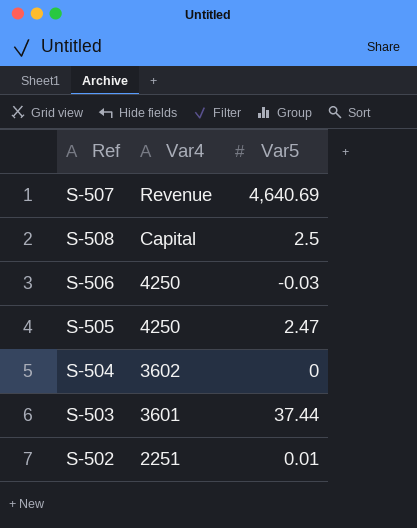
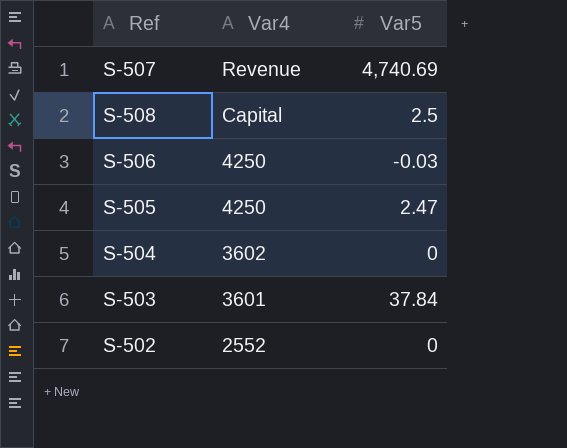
S-507 | Var5: 4,640.69 -> 4,740.69
S-503 | Var5: 37.44 -> 37.84
S-502 | Var4: 2251 -> 2552
S-502 | Var5: 0.01 -> 0

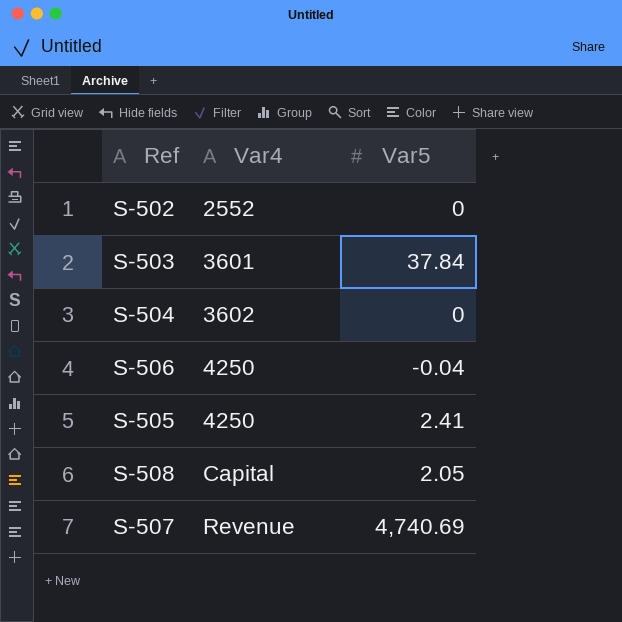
row order: Var4 descending -> Var4 ascending
S-506 | Var5: -0.03 -> -0.04
S-505 | Var5: 2.47 -> 2.41
S-508 | Var5: 2.5 -> 2.05

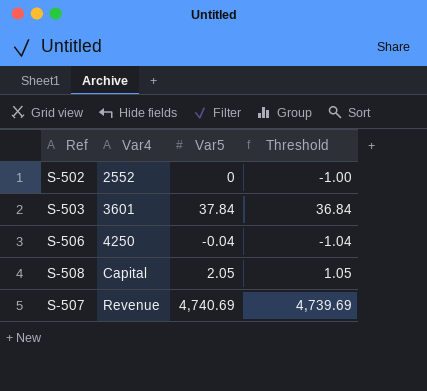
column Threshold | formula: none -> [Var5] - 1
row S-504: 3602 | 0 -> none
row S-505: 4250 | 2.41 -> none

